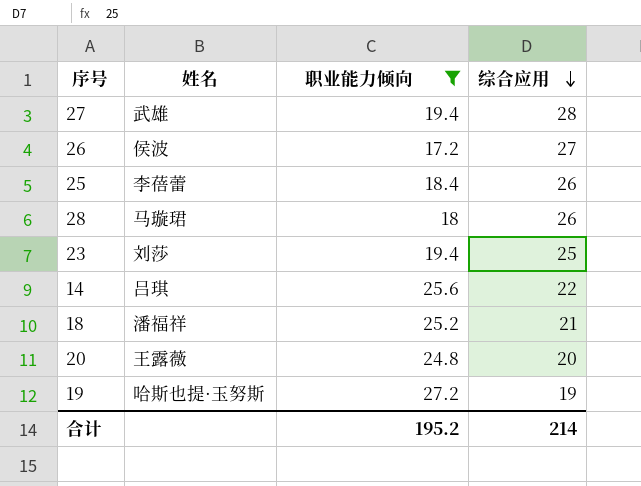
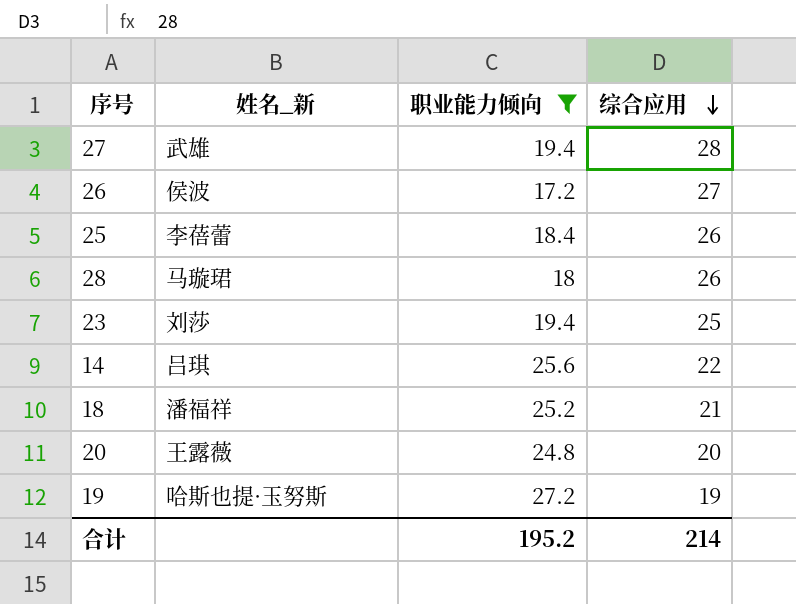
column name: 姓名 -> 姓名_新

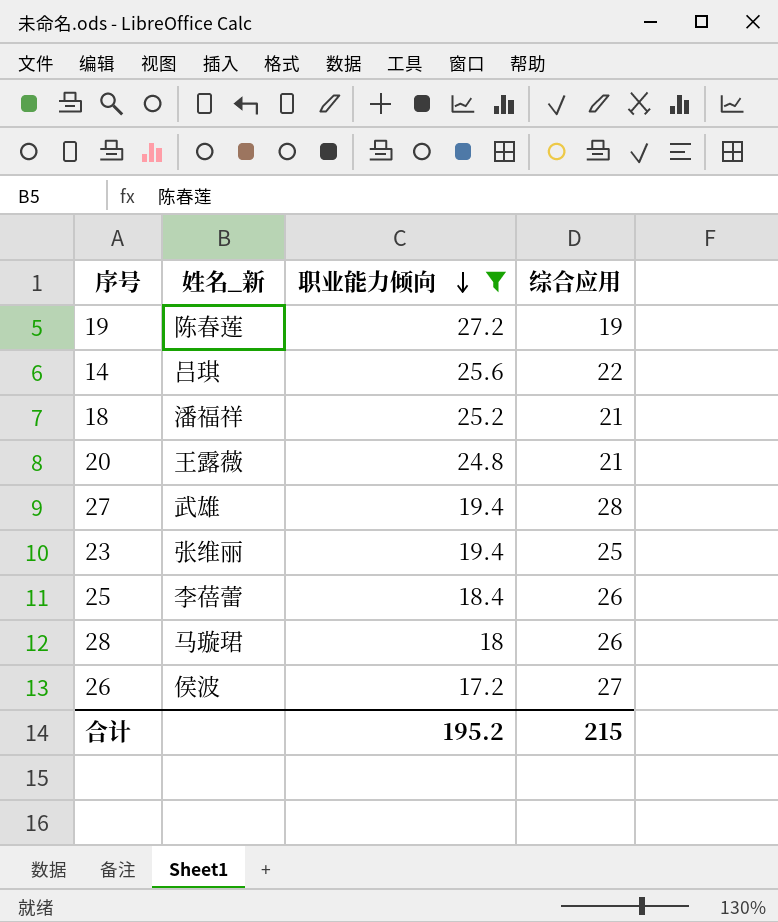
row order: 综合应用 descending -> 职业能力倾向 descending
19 | 姓名_新: 哈斯也提·玉努斯 -> 陈春莲
20 | 综合应用: 20 -> 21
23 | 姓名_新: 刘莎 -> 张维丽
合计 | 综合应用: 214 -> 215

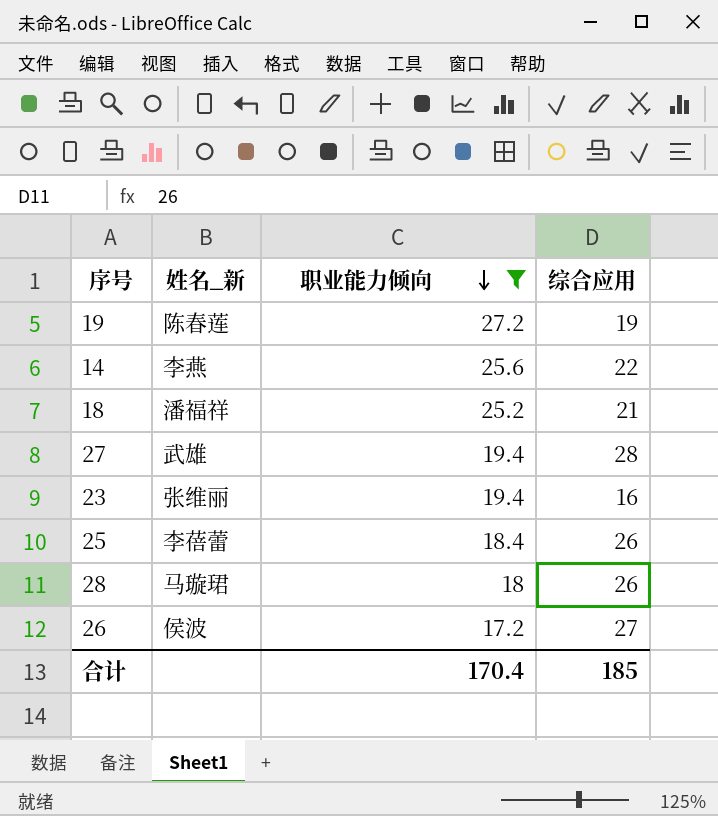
row 20: 王露薇 | 24.8 | 21 -> none
14 | 姓名_新: 吕琪 -> 李燕
23 | 综合应用: 25 -> 16
合计 | 职业能力倾向: 195.2 -> 170.4
合计 | 综合应用: 215 -> 185

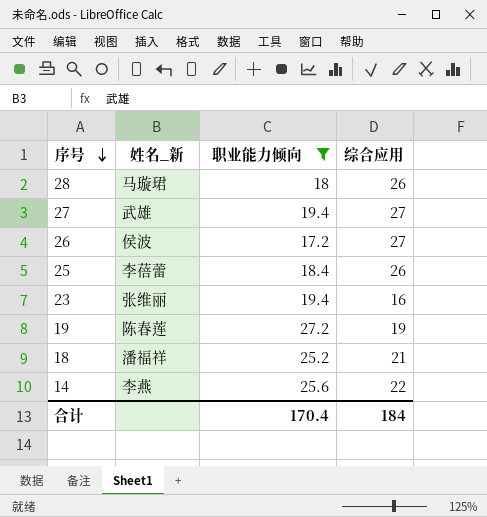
row order: 职业能力倾向 descending -> 序号 descending
27 | 综合应用: 28 -> 27
合计 | 综合应用: 185 -> 184

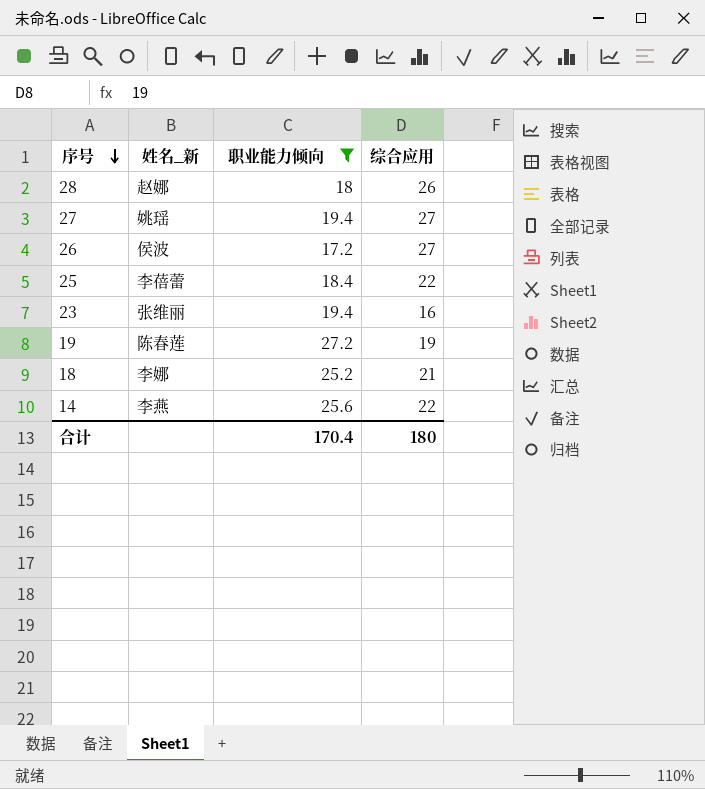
28 | 姓名_新: 马璇珺 -> 赵娜
27 | 姓名_新: 武雄 -> 姚瑶
25 | 综合应用: 26 -> 22
18 | 姓名_新: 潘福祥 -> 李娜
合计 | 综合应用: 184 -> 180

